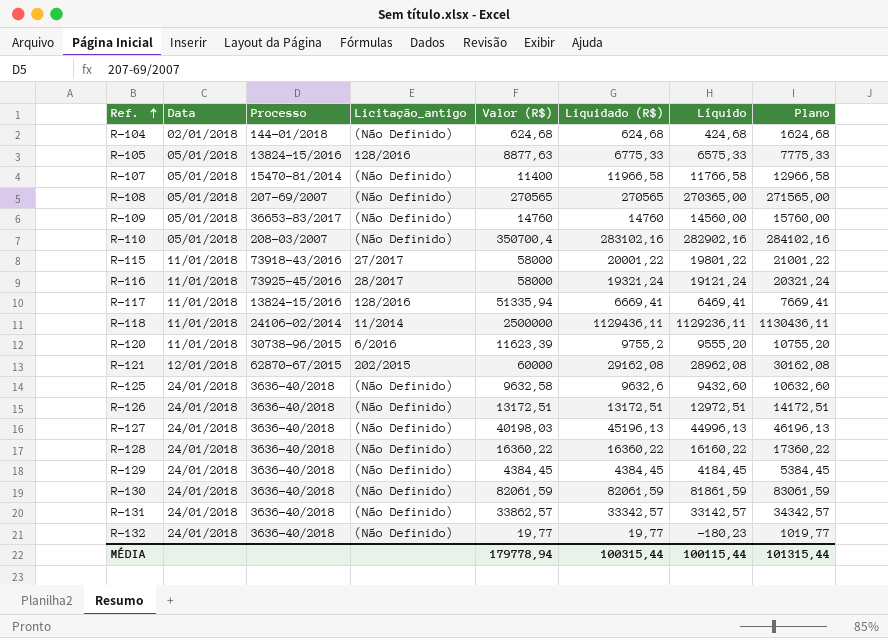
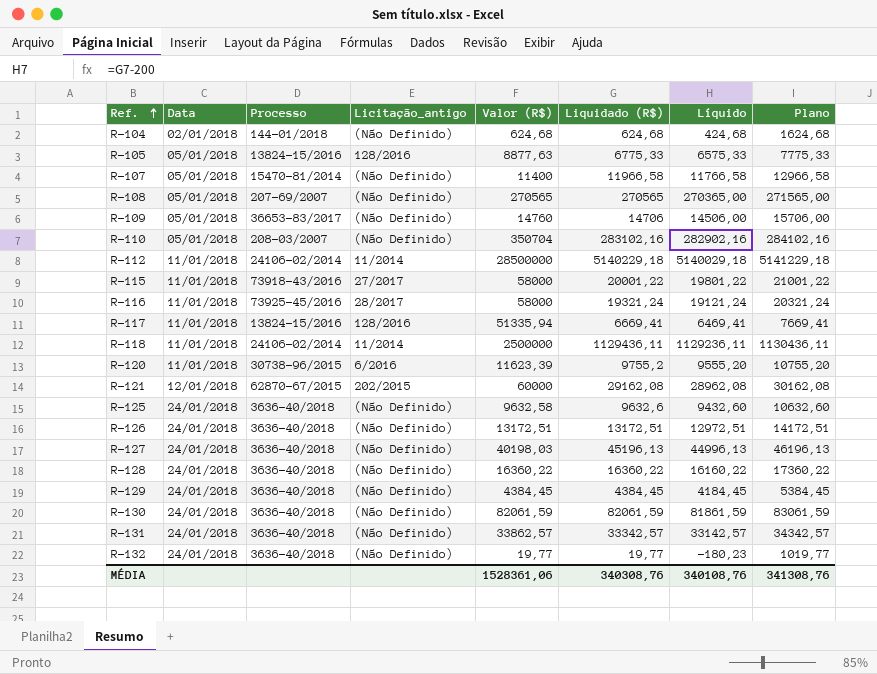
R-109 | Liquidado (R$): 14760 -> 14706
R-109 | Líquido: 14560,00 -> 14506,00
R-109 | Plano: 15760,00 -> 15706,00
R-110 | Valor (R$): 350700,4 -> 350704
row R-112: none -> 11/01/2018 | 24106-02/2014 | 11/2014 | 28500000 | 5140229,18 | 5140029,18 | 5141229,18
MÉDIA | Valor (R$): 179778,94 -> 1528361,06
MÉDIA | Liquidado (R$): 100315,44 -> 340308,76
MÉDIA | Líquido: 100115,44 -> 340108,76
MÉDIA | Plano: 101315,44 -> 341308,76

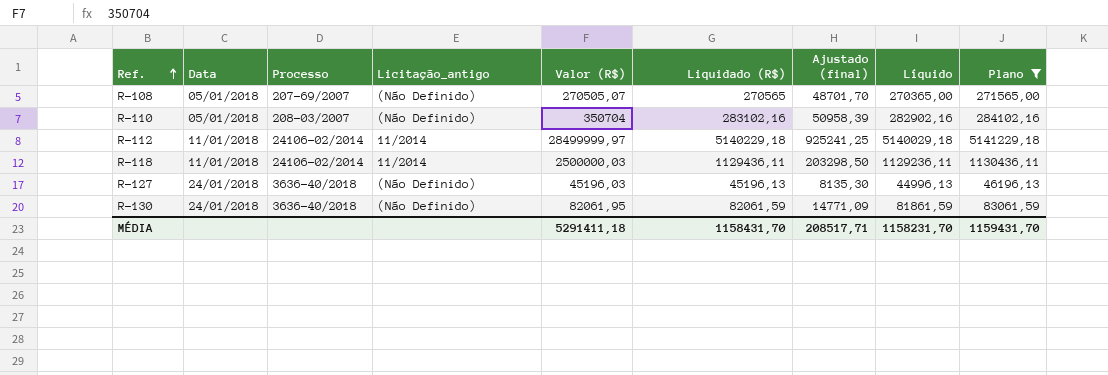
filter: none -> Plano >= 46196,13
column Ajustado (final) | formula: none -> [Liquidado (R$)] * 0,18
R-108 | Valor (R$): 270565 -> 270505,07
R-112 | Valor (R$): 28500000 -> 28499999,97
R-118 | Valor (R$): 2500000 -> 2500000,03
R-127 | Valor (R$): 40198,03 -> 45196,03
R-130 | Valor (R$): 82061,59 -> 82061,95
MÉDIA | Valor (R$): 1528361,06 -> 5291411,18
MÉDIA | Liquidado (R$): 340308,76 -> 1158431,70
MÉDIA | Líquido: 340108,76 -> 1158231,70
MÉDIA | Plano: 341308,76 -> 1159431,70

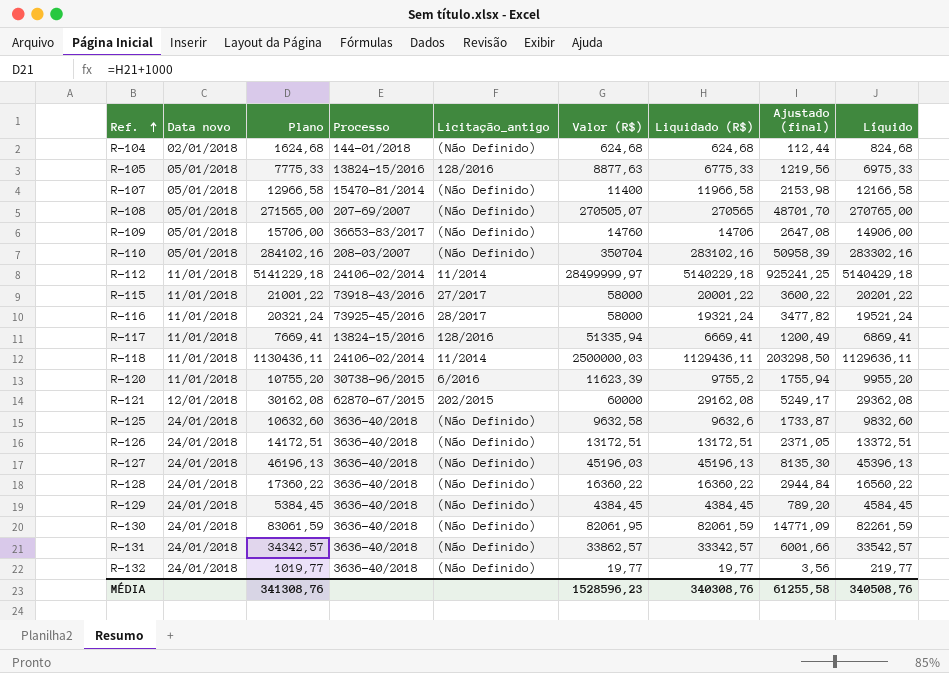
filter: Plano >= 46196,13 -> none
column name: Data -> Data novo
column Plano | position: 9 -> 3
column Líquido | formula: [Liquidado (R$)] - 200 -> [Liquidado (R$)] + 200
MÉDIA | Plano: 1159431,70 -> 341308,76
MÉDIA | Valor (R$): 5291411,18 -> 1528596,23
MÉDIA | Liquidado (R$): 1158431,70 -> 340308,76
MÉDIA | Ajustado (final): 208517,71 -> 61255,58
MÉDIA | Líquido: 1158231,70 -> 340508,76

